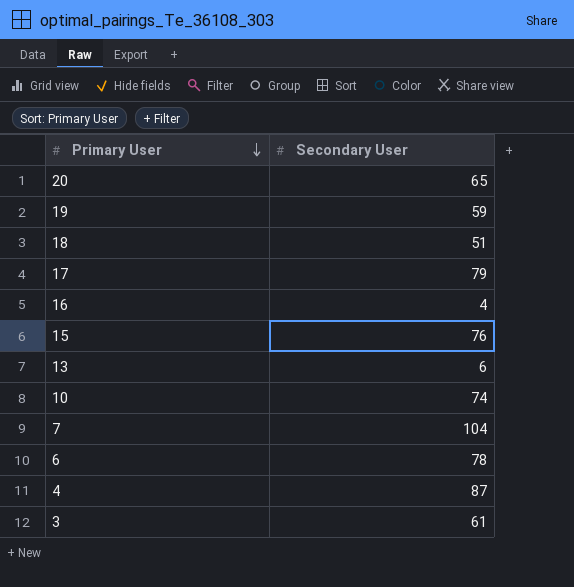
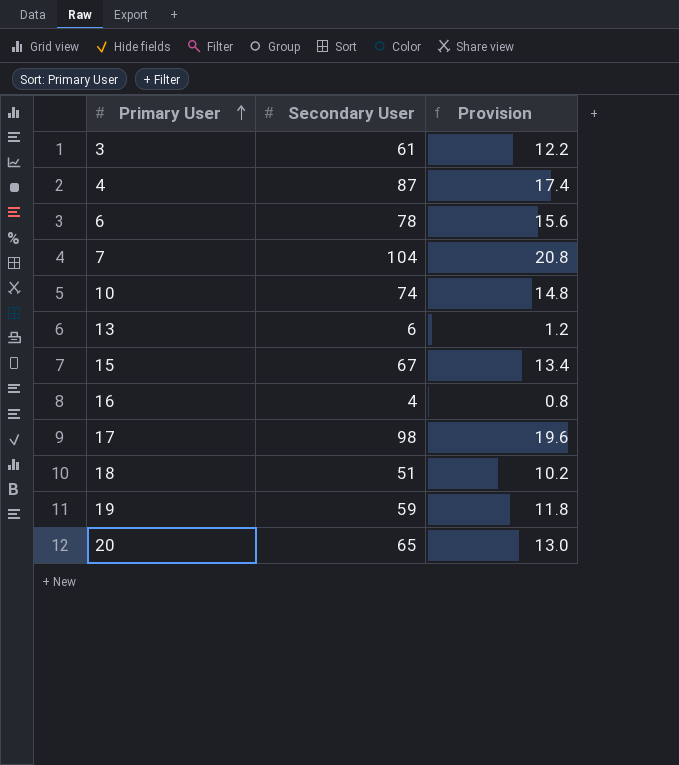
row order: Primary User descending -> Primary User ascending
column Provision | formula: none -> [Secondary User] * 0.2
15 | Secondary User: 76 -> 67
17 | Secondary User: 79 -> 98

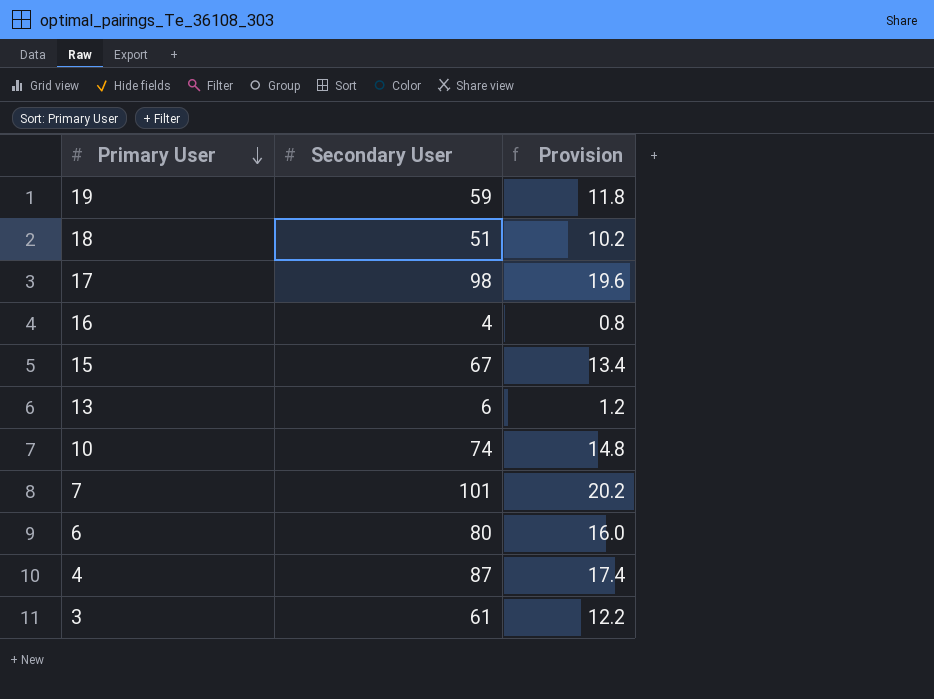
row order: Primary User ascending -> Primary User descending
row 20: 65 | 13.0 -> none
7 | Secondary User: 104 -> 101
7 | Provision: 20.8 -> 20.2
6 | Secondary User: 78 -> 80
6 | Provision: 15.6 -> 16.0

